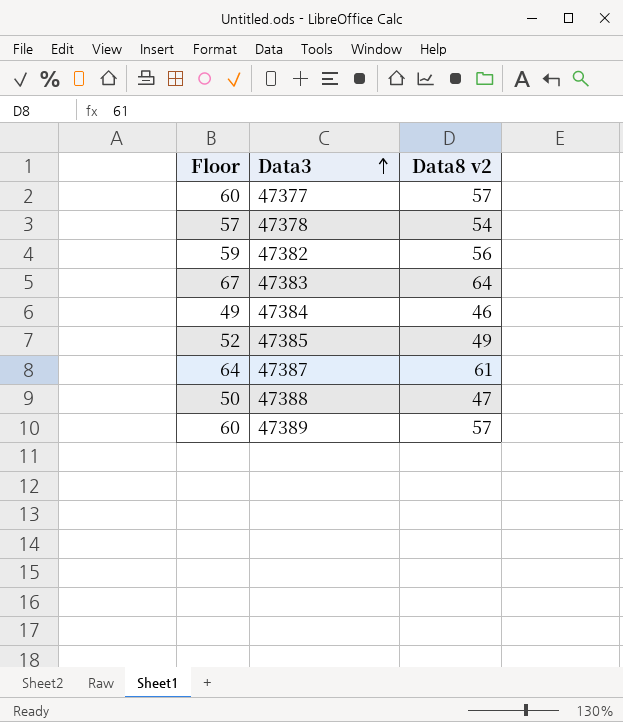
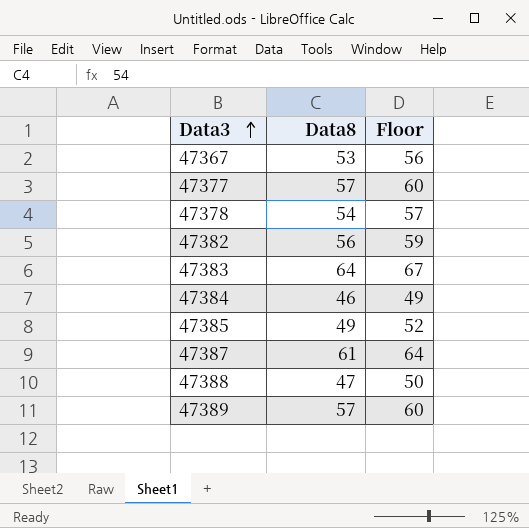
column name: Data8 v2 -> Data8
column Floor | position: 1 -> 3
row 47367: none -> 53 | 56

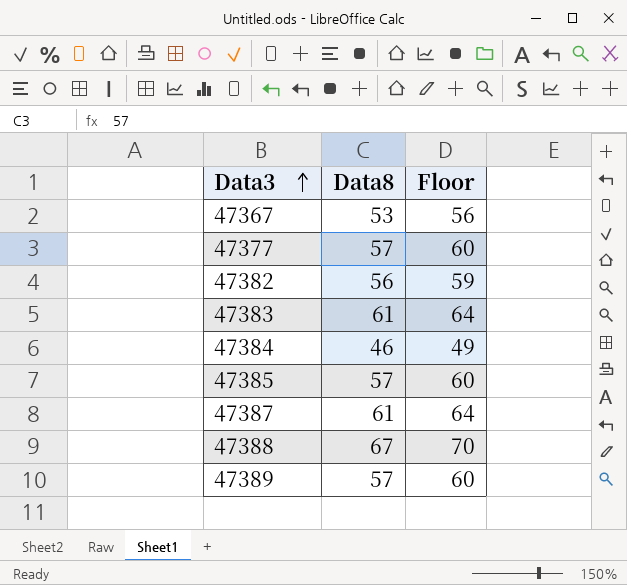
row 47378: 54 | 57 -> none
47383 | Data8: 64 -> 61
47383 | Floor: 67 -> 64
47385 | Data8: 49 -> 57
47385 | Floor: 52 -> 60
47388 | Data8: 47 -> 67
47388 | Floor: 50 -> 70

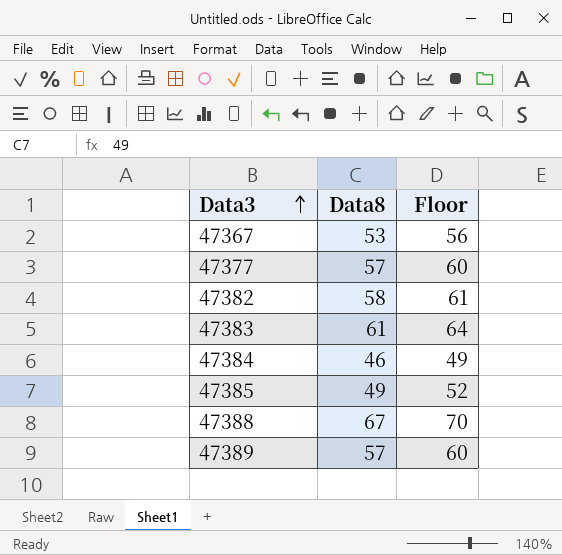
row 47387: 61 | 64 -> none
47382 | Data8: 56 -> 58
47382 | Floor: 59 -> 61
47385 | Data8: 57 -> 49
47385 | Floor: 60 -> 52

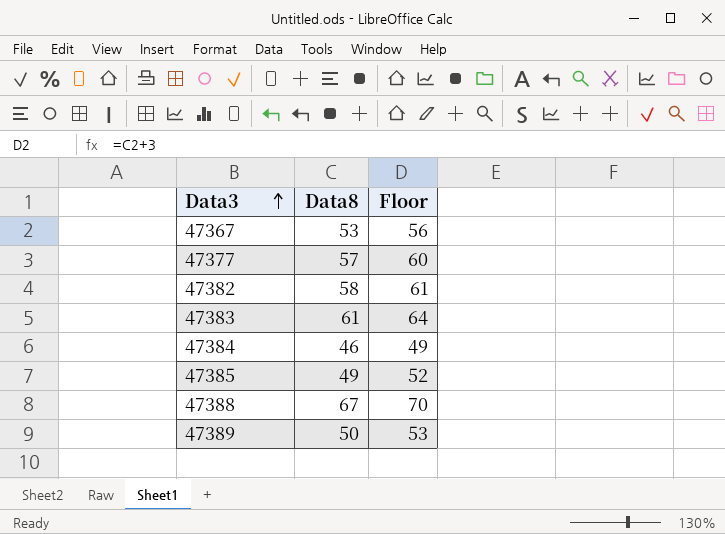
47389 | Data8: 57 -> 50
47389 | Floor: 60 -> 53

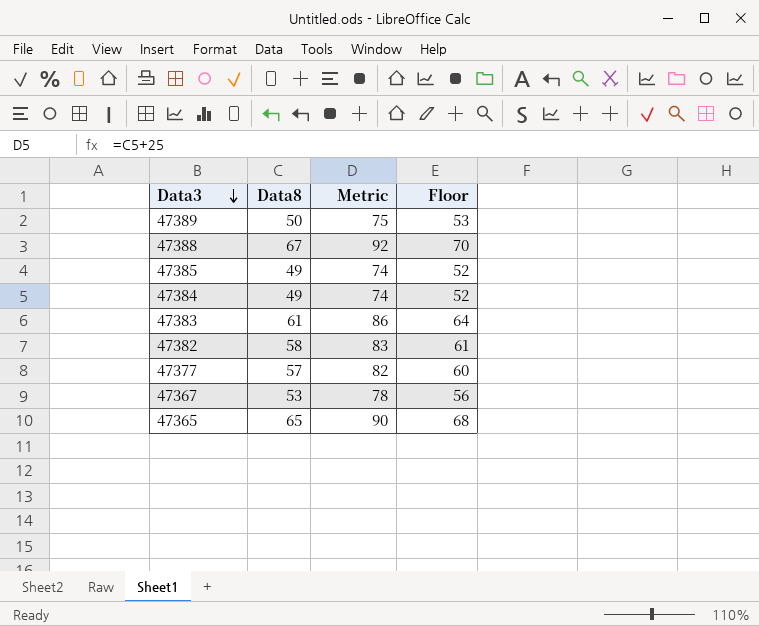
row order: Data3 ascending -> Data3 descending
column Metric | formula: none -> [Data8] + 25
47384 | Data8: 46 -> 49
47384 | Floor: 49 -> 52
row 47365: none -> 65 | 90 | 68

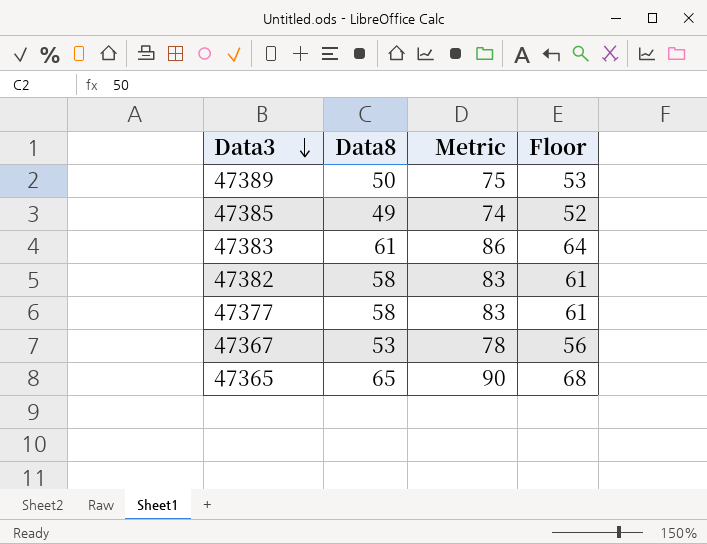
row 47388: 67 | 92 | 70 -> none
row 47384: 49 | 74 | 52 -> none
47377 | Data8: 57 -> 58
47377 | Metric: 82 -> 83
47377 | Floor: 60 -> 61

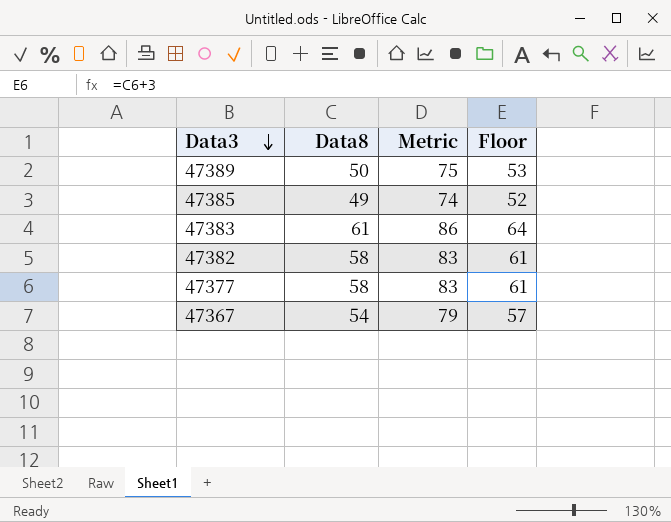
row 47365: 65 | 90 | 68 -> none
47367 | Data8: 53 -> 54
47367 | Metric: 78 -> 79
47367 | Floor: 56 -> 57

